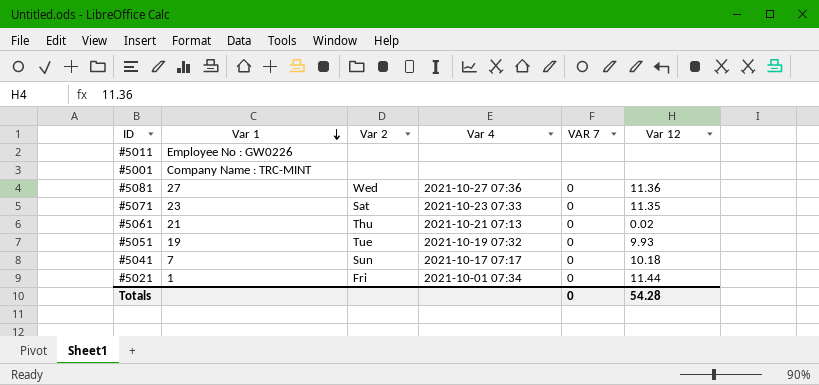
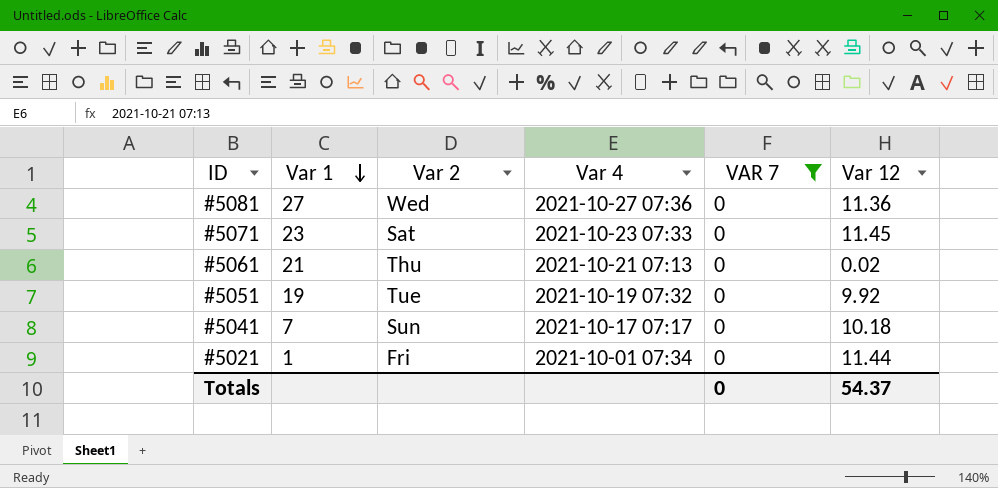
filter: none -> VAR 7 = 0
#5071 | Var 12: 11.35 -> 11.45
#5051 | Var 12: 9.93 -> 9.92
Totals | Var 12: 54.28 -> 54.37

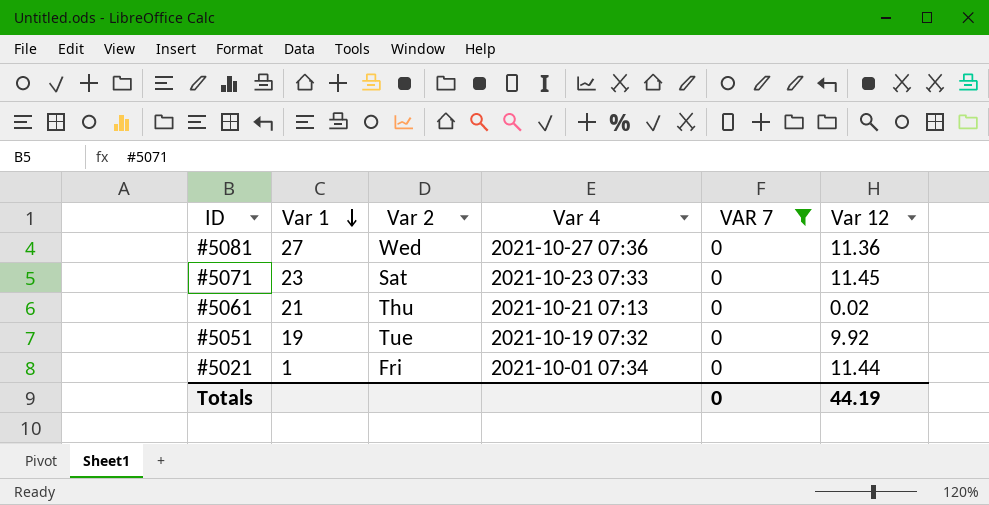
row #5041: 7 | Sun | 2021-10-17 07:17 | 0 | 10.18 -> none
Totals | Var 12: 54.37 -> 44.19

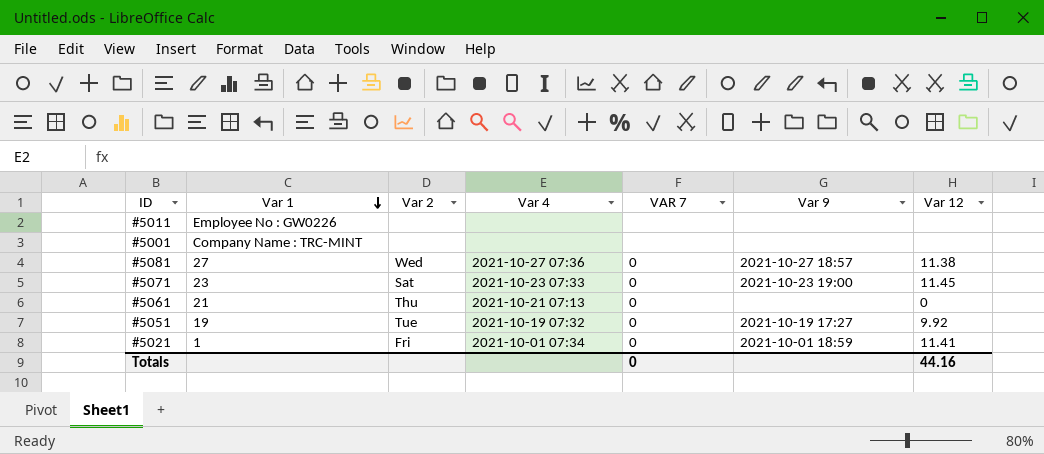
filter: VAR 7 = 0 -> none
column Var 9 | position: none -> 6
#5081 | Var 12: 11.36 -> 11.38
#5061 | Var 12: 0.02 -> 0
#5021 | Var 12: 11.44 -> 11.41
Totals | Var 12: 44.19 -> 44.16

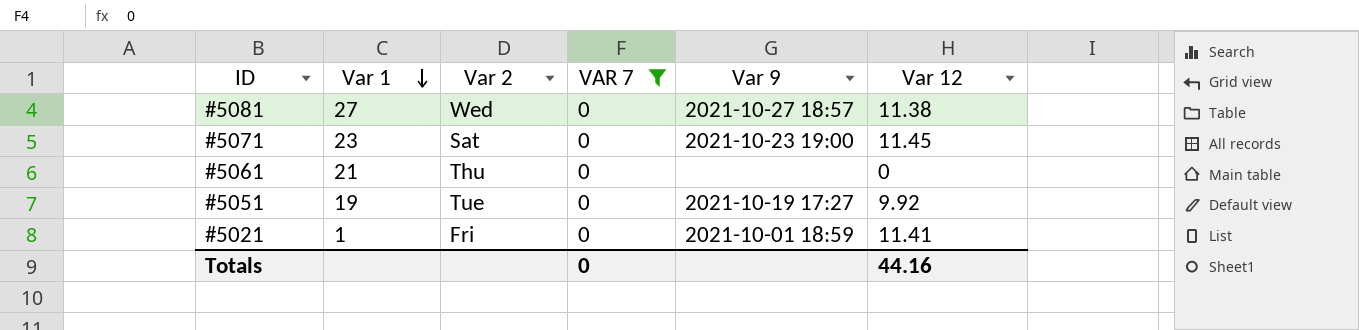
filter: none -> VAR 7 = 0
column Var 4 | position: 4 -> none

